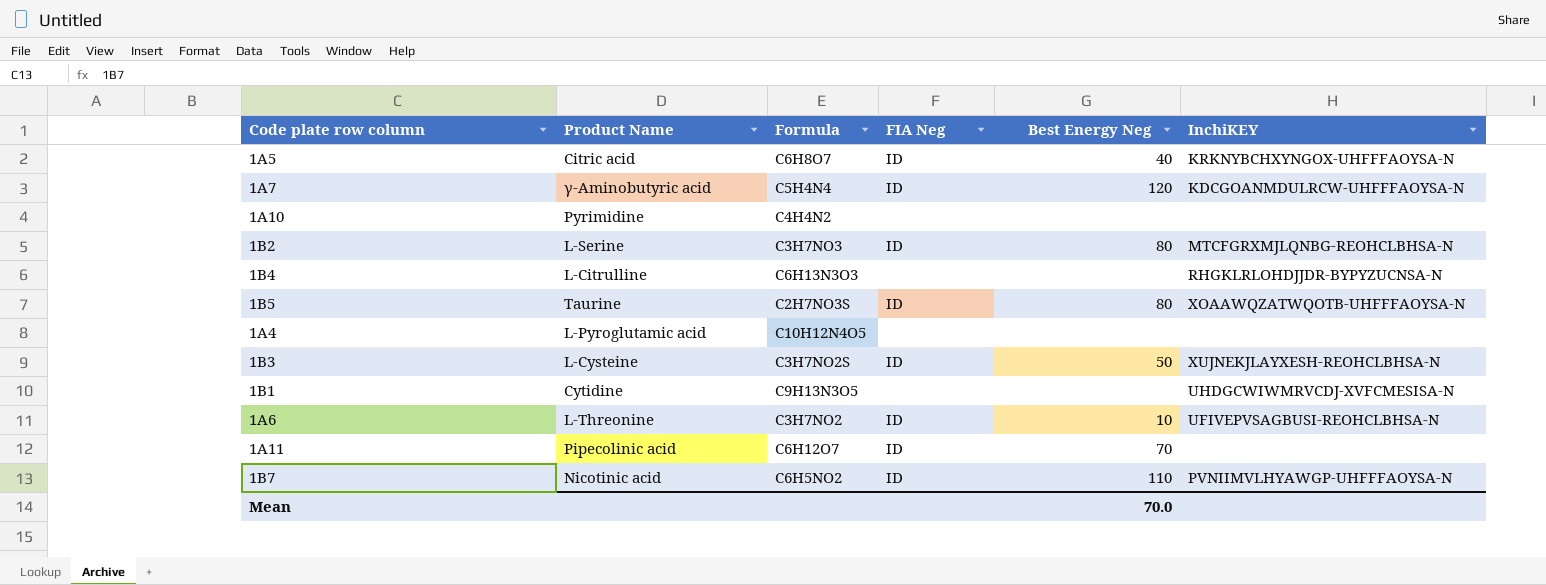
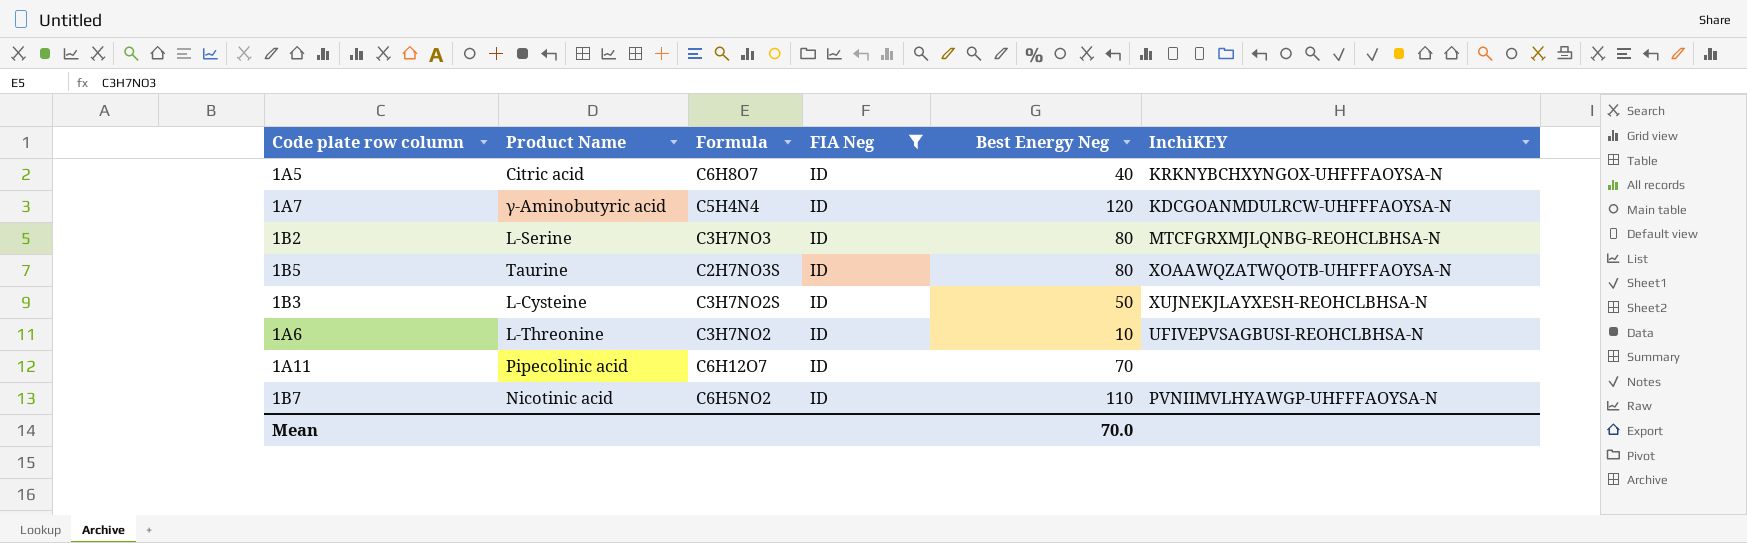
filter: none -> FIA Neg = ID

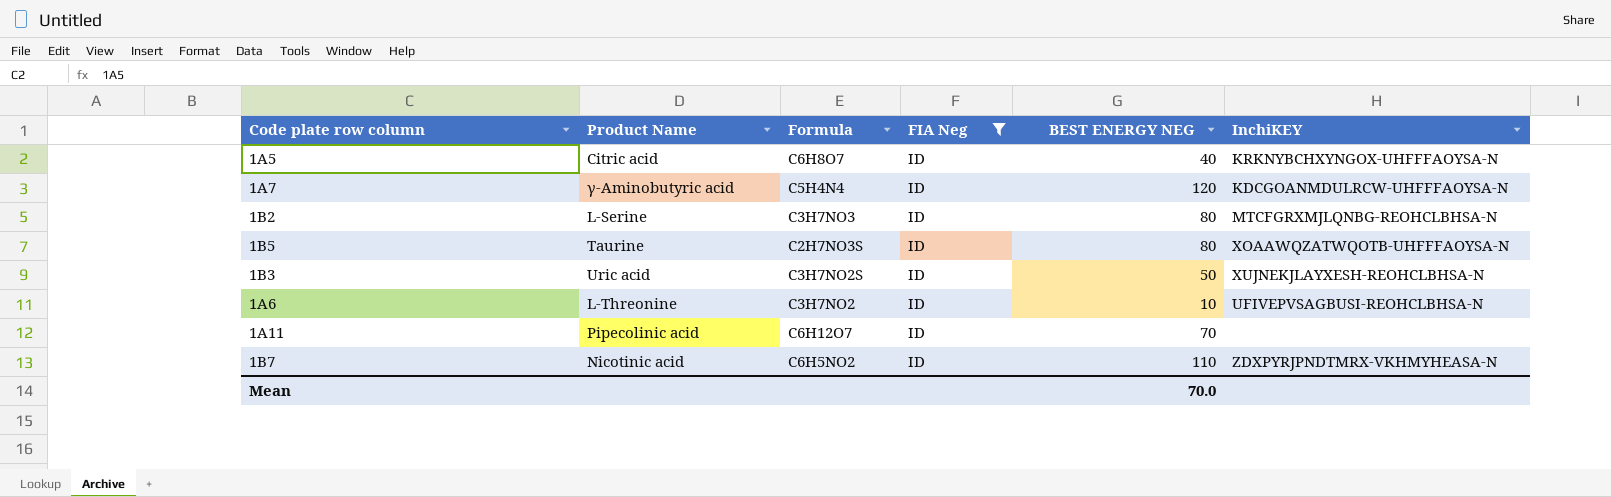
column name: Best Energy Neg -> BEST ENERGY NEG
1B3 | Product Name: L-Cysteine -> Uric acid
1B7 | InchiKEY: PVNIIMVLHYAWGP-UHFFFAOYSA-N -> ZDXPYRJPNDTMRX-VKHMYHEASA-N

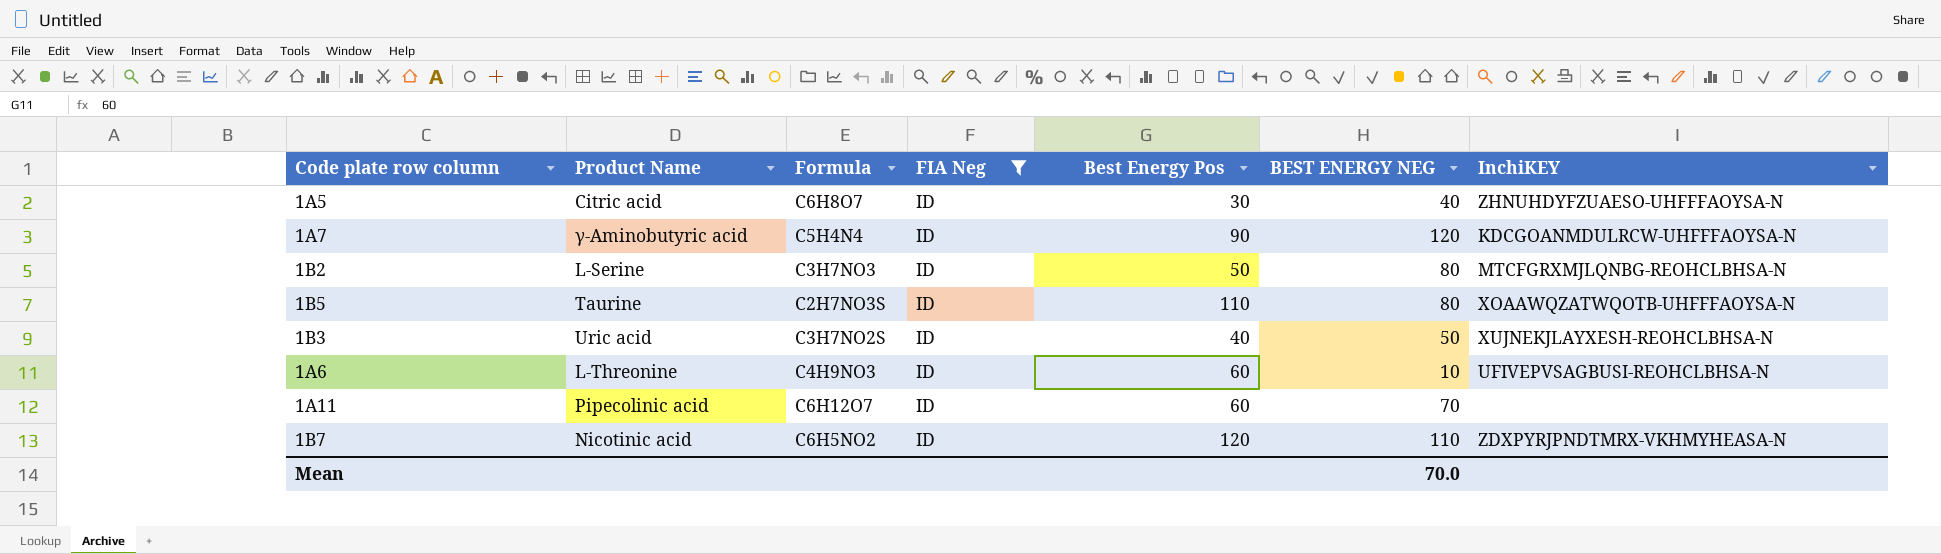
column Best Energy Pos | position: none -> 5
1A5 | InchiKEY: KRKNYBCHXYNGOX-UHFFFAOYSA-N -> ZHNUHDYFZUAESO-UHFFFAOYSA-N
1A6 | Formula: C3H7NO2 -> C4H9NO3

